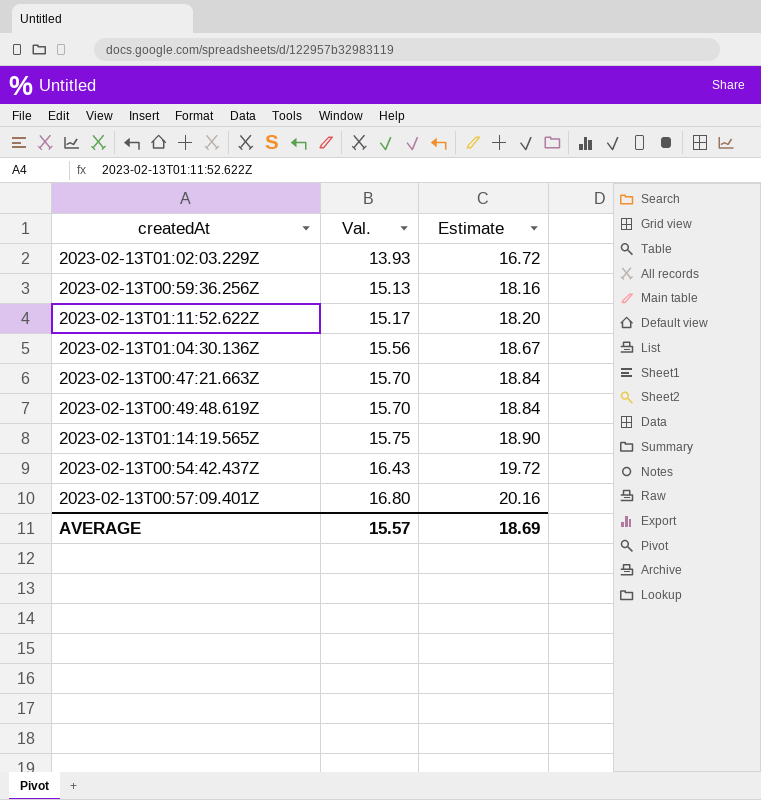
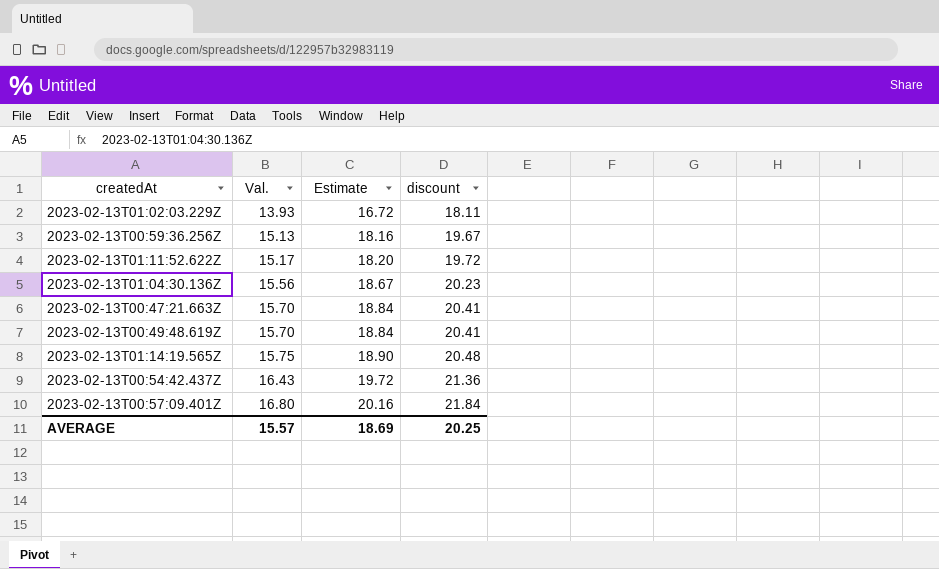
column discount | formula: none -> [Val.] * 1.3

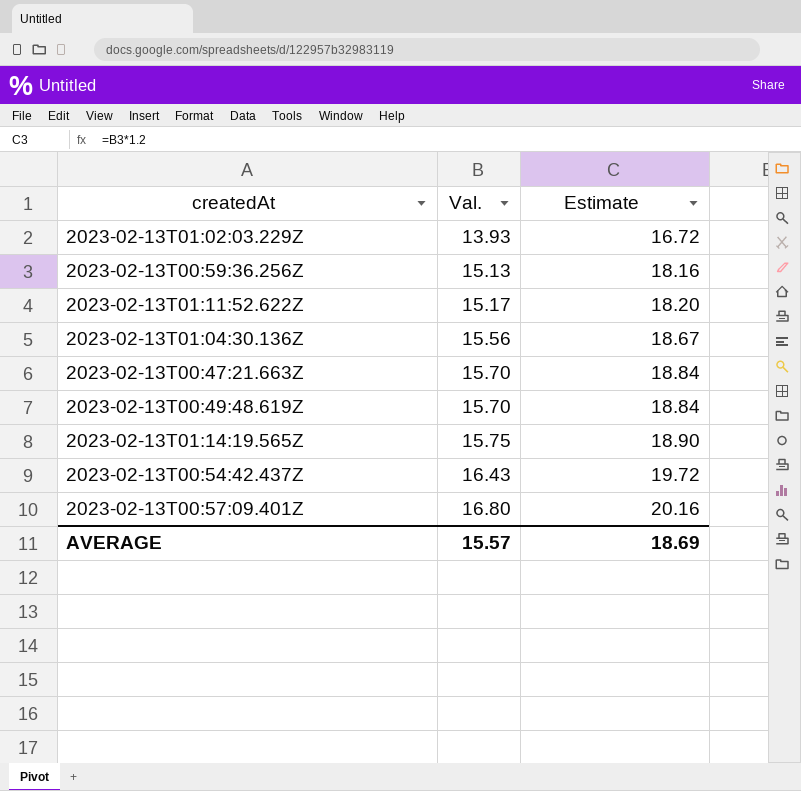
column discount | formula: [Val.] * 1.3 -> none

